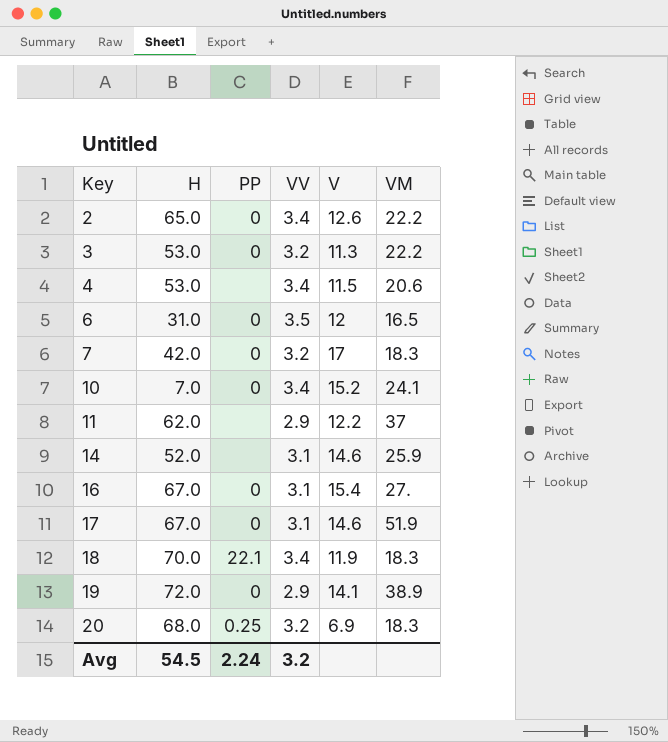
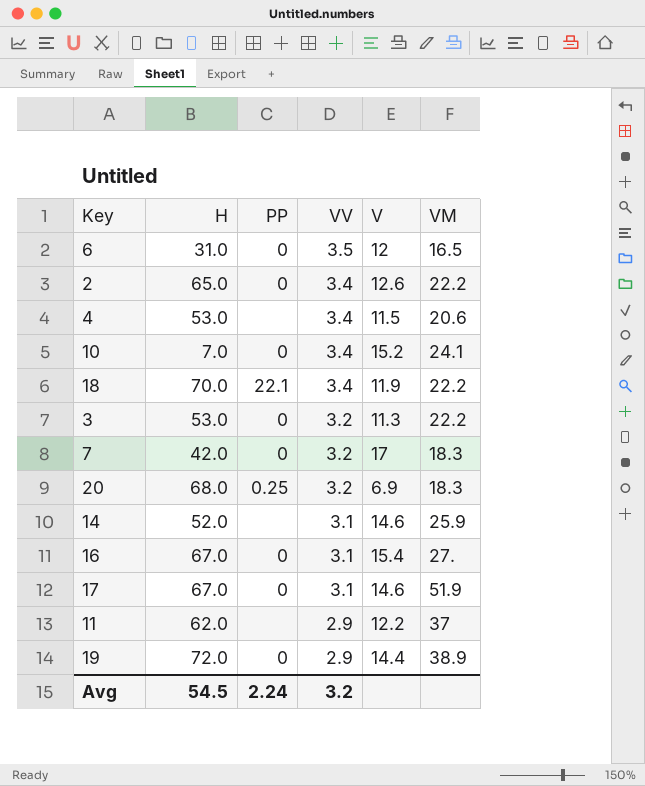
row order: Key ascending -> VV descending
18 | VM: 18.3 -> 22.2
19 | V: 14.1 -> 14.4

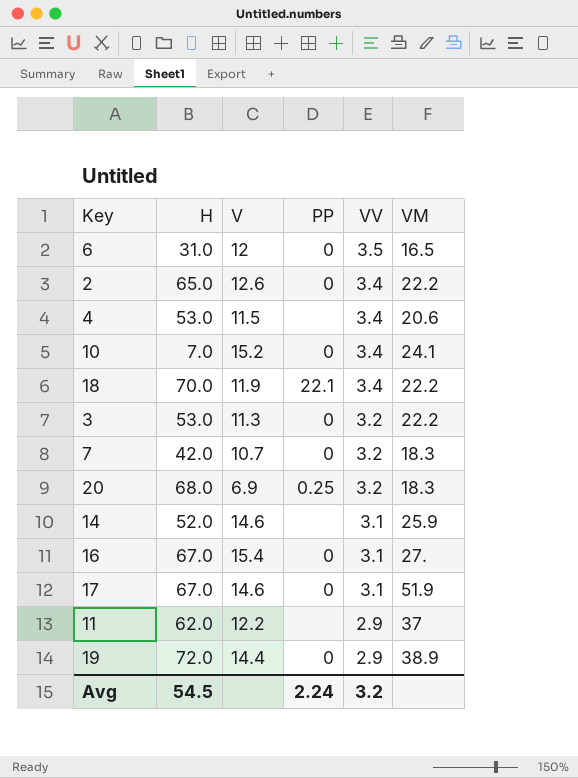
column V | position: 5 -> 3
7 | V: 17 -> 10.7

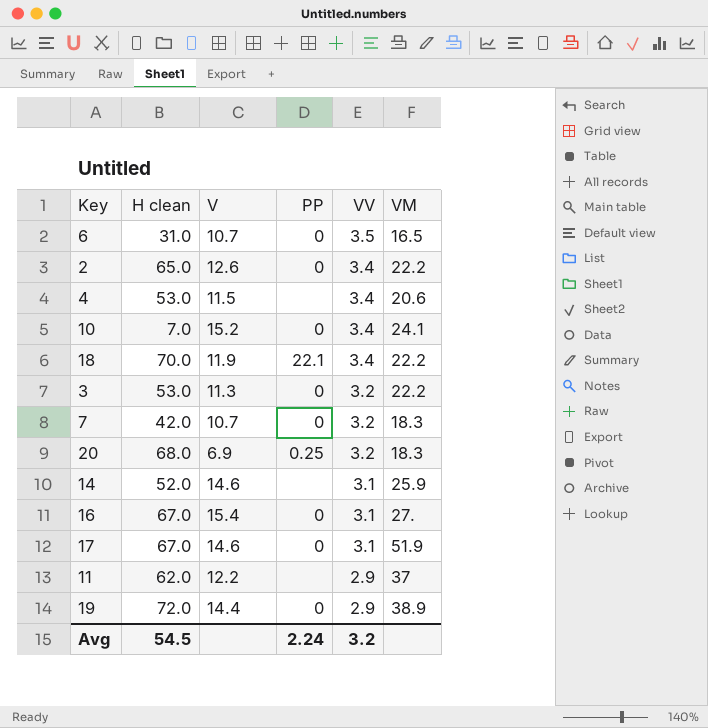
column name: H -> H clean
6 | V: 12 -> 10.7

